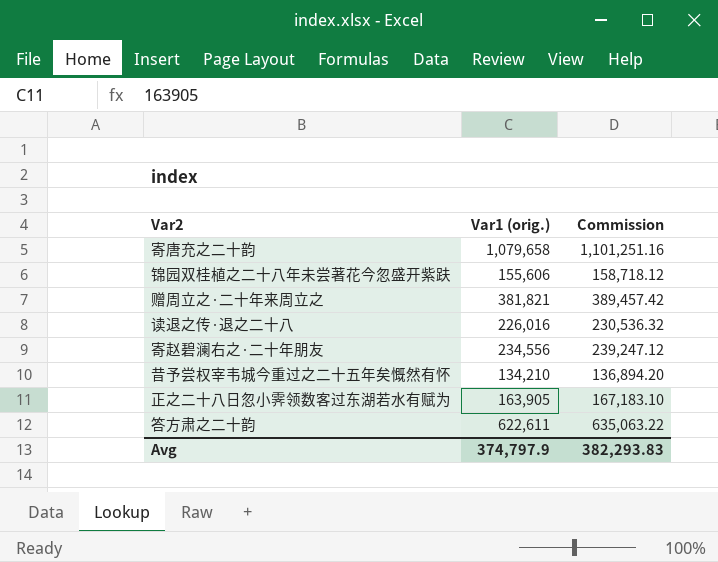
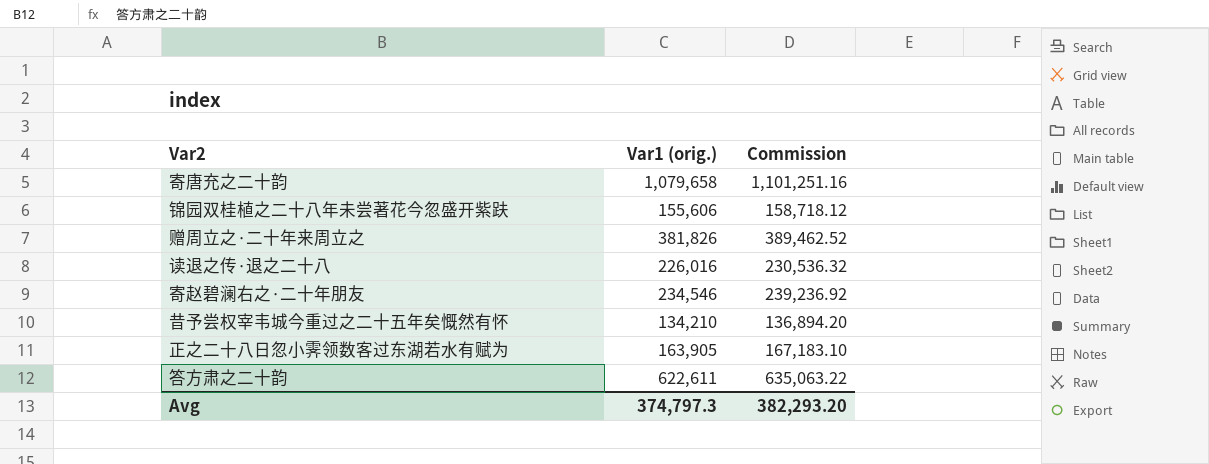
赠周立之·二十年来周立之 | Var1 (orig.): 381,821 -> 381,826
赠周立之·二十年来周立之 | Commission: 389,457.42 -> 389,462.52
寄赵碧澜右之·二十年朋友 | Var1 (orig.): 234,556 -> 234,546
寄赵碧澜右之·二十年朋友 | Commission: 239,247.12 -> 239,236.92
Avg | Var1 (orig.): 374,797.9 -> 374,797.3
Avg | Commission: 382,293.83 -> 382,293.20

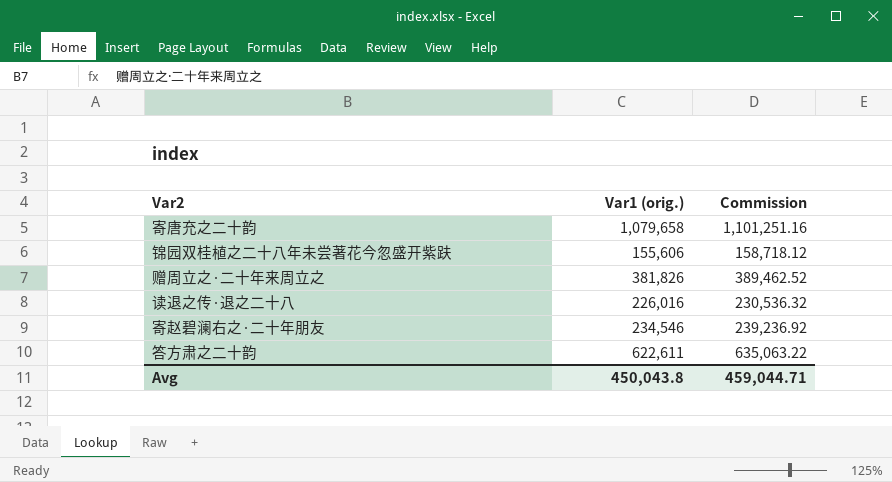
row 昔予尝权宰韦城今重过之二十五年矣慨然有怀: 134,210 | 136,894.20 -> none
row 正之二十八日忽小霁领数客过东湖若水有赋为: 163,905 | 167,183.10 -> none
Avg | Var1 (orig.): 374,797.3 -> 450,043.8
Avg | Commission: 382,293.20 -> 459,044.71

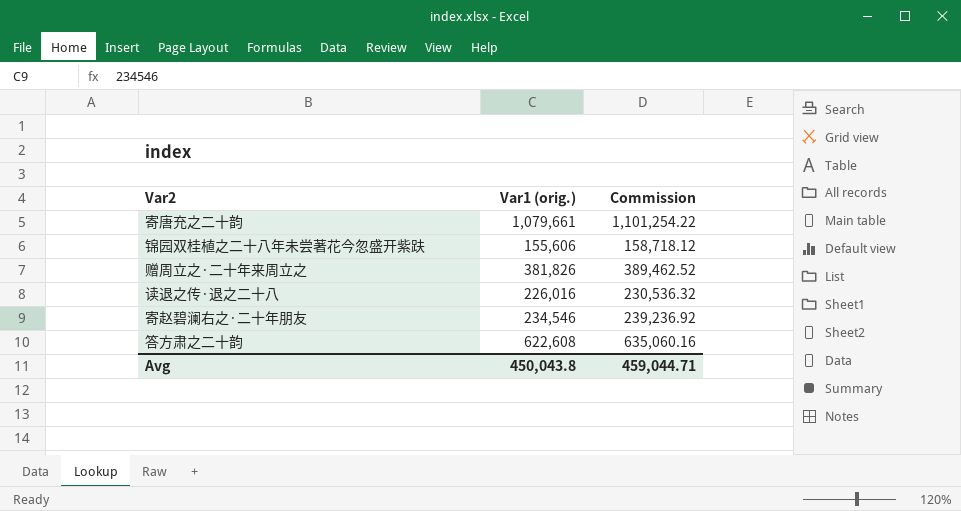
寄唐充之二十韵 | Var1 (orig.): 1,079,658 -> 1,079,661
寄唐充之二十韵 | Commission: 1,101,251.16 -> 1,101,254.22
答方肃之二十韵 | Var1 (orig.): 622,611 -> 622,608
答方肃之二十韵 | Commission: 635,063.22 -> 635,060.16

